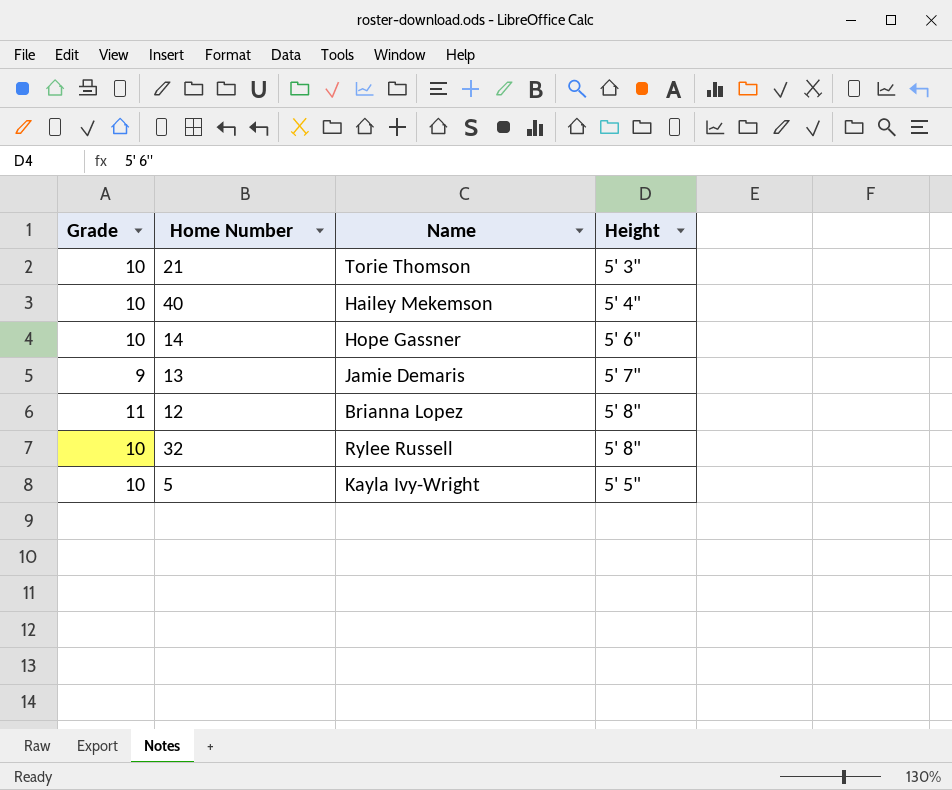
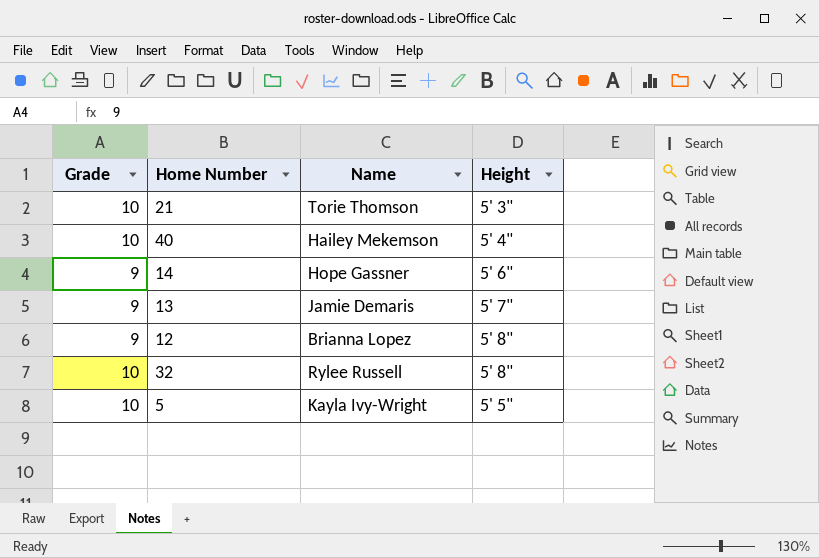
14 | Grade: 10 -> 9
12 | Grade: 11 -> 9

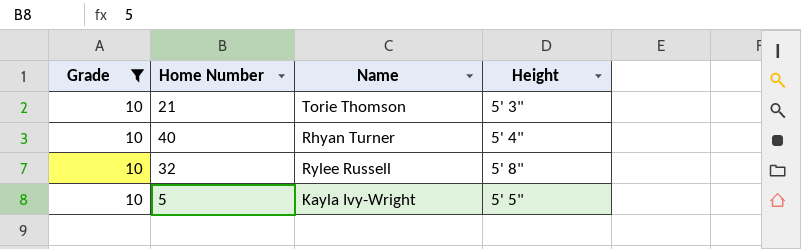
filter: none -> Grade = 10
40 | Name: Hailey Mekemson -> Rhyan Turner

